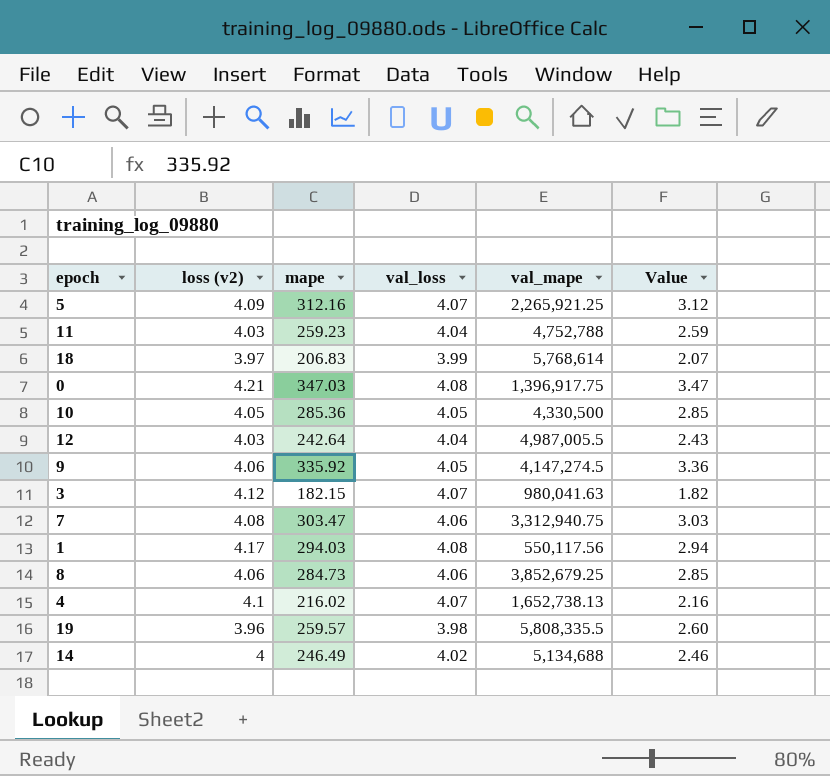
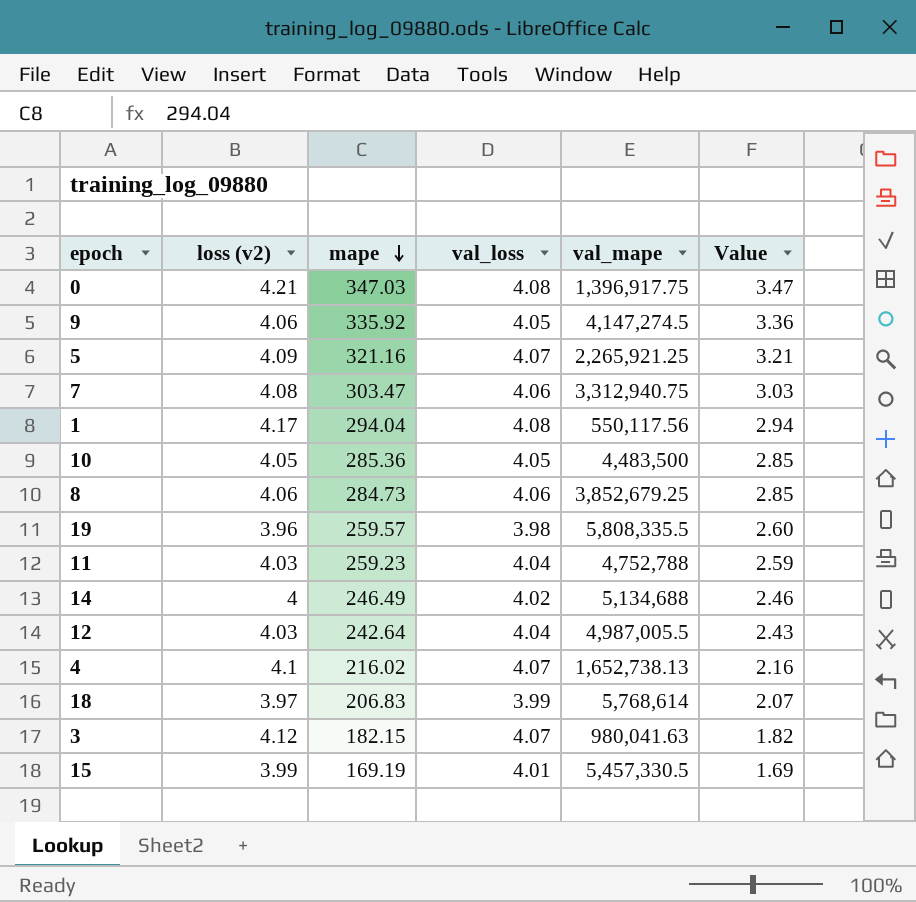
row order: none -> mape descending
5 | mape: 312.16 -> 321.16
5 | Value: 3.12 -> 3.21
1 | mape: 294.03 -> 294.04
10 | val_mape: 4,330,500 -> 4,483,500
row 15: none -> 3.99 | 169.19 | 4.01 | 5,457,330.5 | 1.69

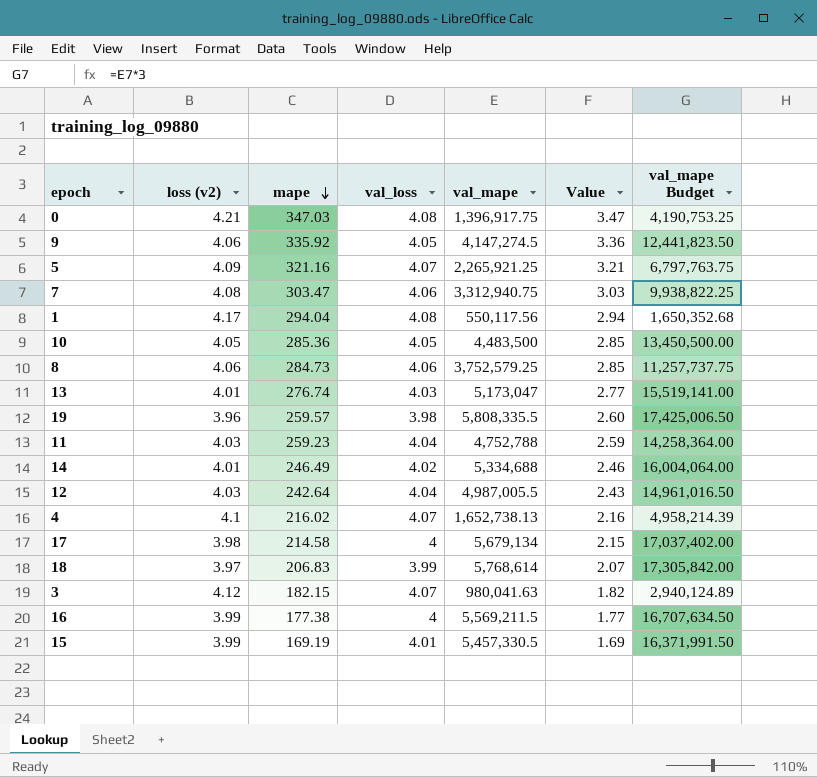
column val_mape Budget | formula: none -> [val_mape] * 3
8 | val_mape: 3,852,679.25 -> 3,752,579.25
row 13: none -> 4.01 | 276.74 | 4.03 | 5,173,047 | 2.77 | 15,519,141.00
14 | loss (v2): 4 -> 4.01
14 | val_mape: 5,134,688 -> 5,334,688
row 17: none -> 3.98 | 214.58 | 4 | 5,679,134 | 2.15 | 17,037,402.00
row 16: none -> 3.99 | 177.38 | 4 | 5,569,211.5 | 1.77 | 16,707,634.50

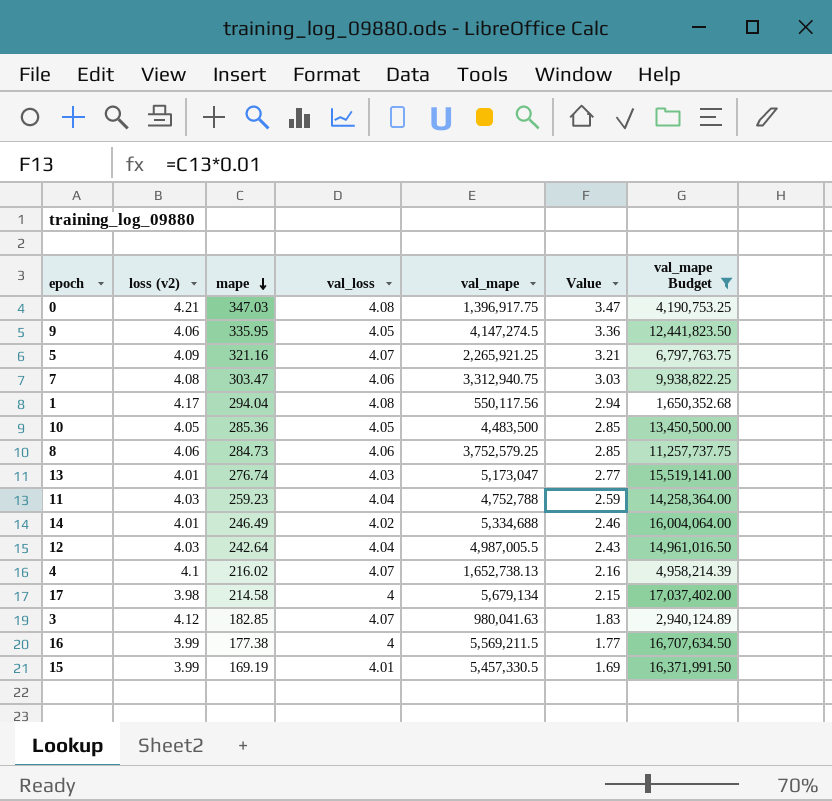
filter: none -> val_mape Budget <= 17,037,402.00
9 | mape: 335.92 -> 335.95
3 | mape: 182.15 -> 182.85
3 | Value: 1.82 -> 1.83

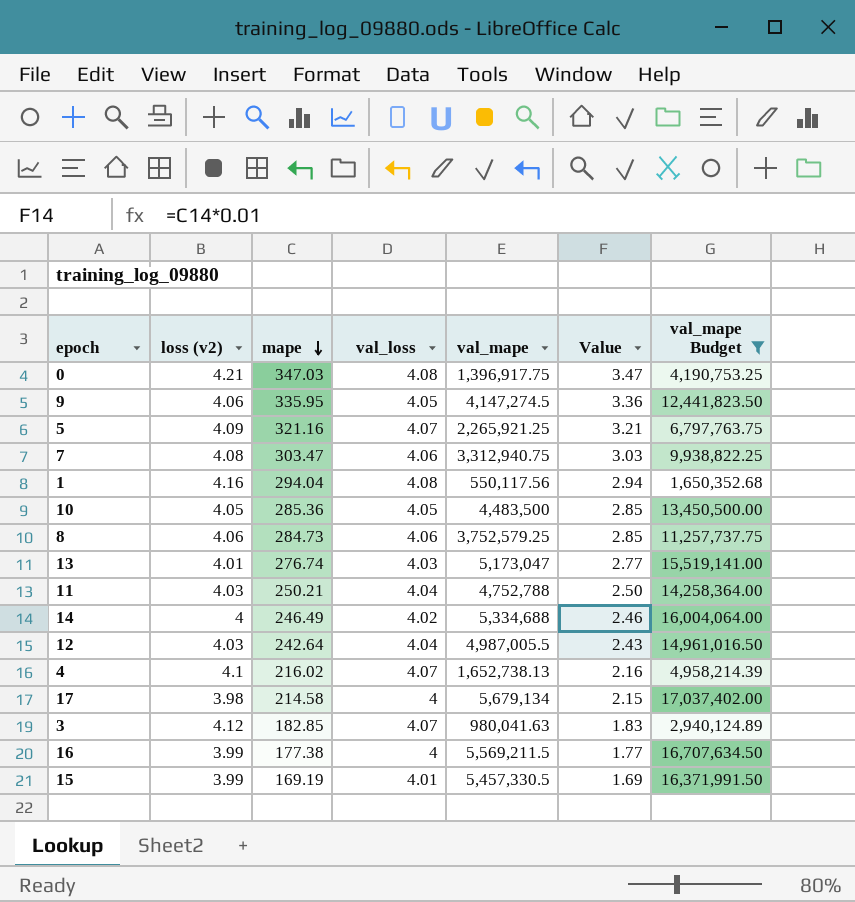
1 | loss (v2): 4.17 -> 4.16
11 | mape: 259.23 -> 250.21
11 | Value: 2.59 -> 2.50
14 | loss (v2): 4.01 -> 4

